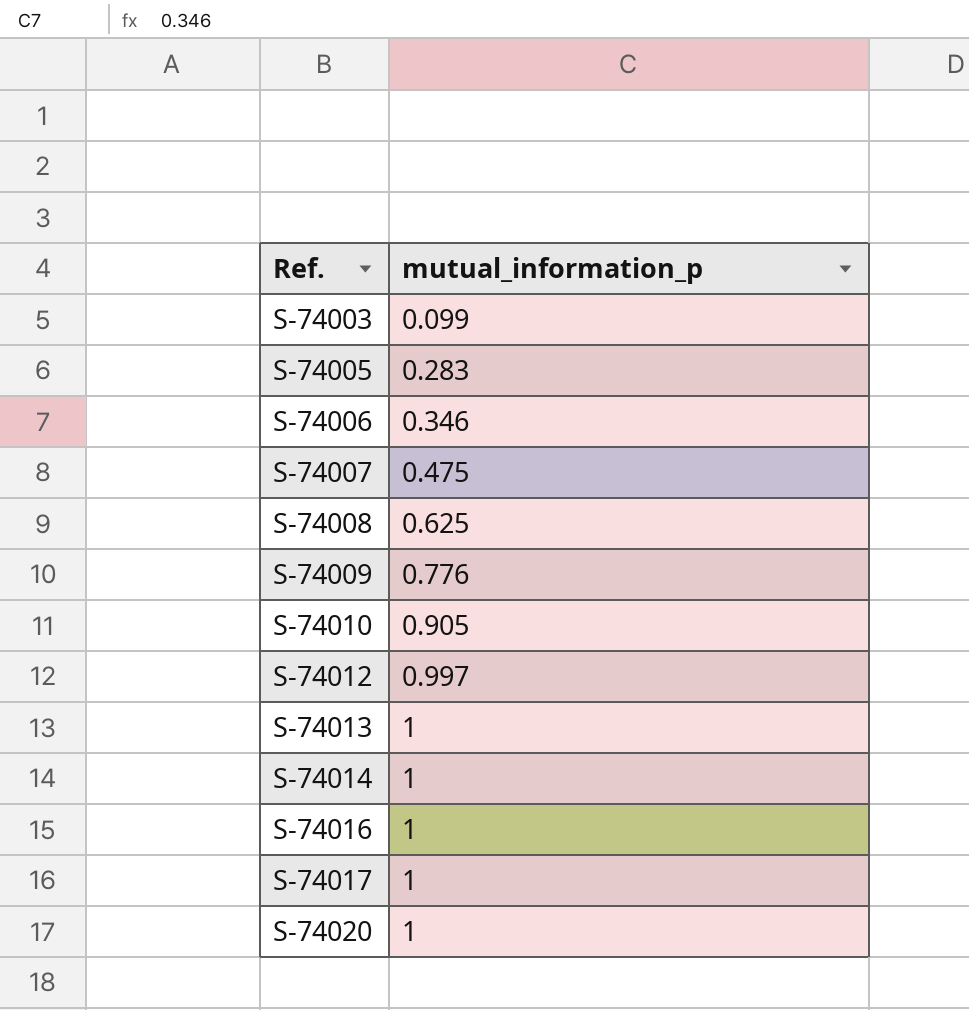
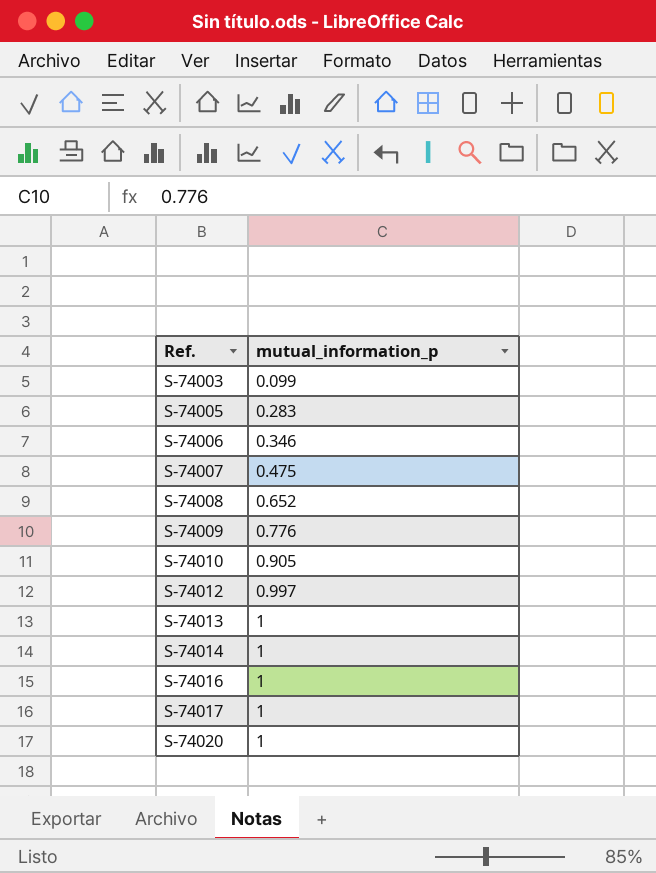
S-74008 | mutual_information_p: 0.625 -> 0.652

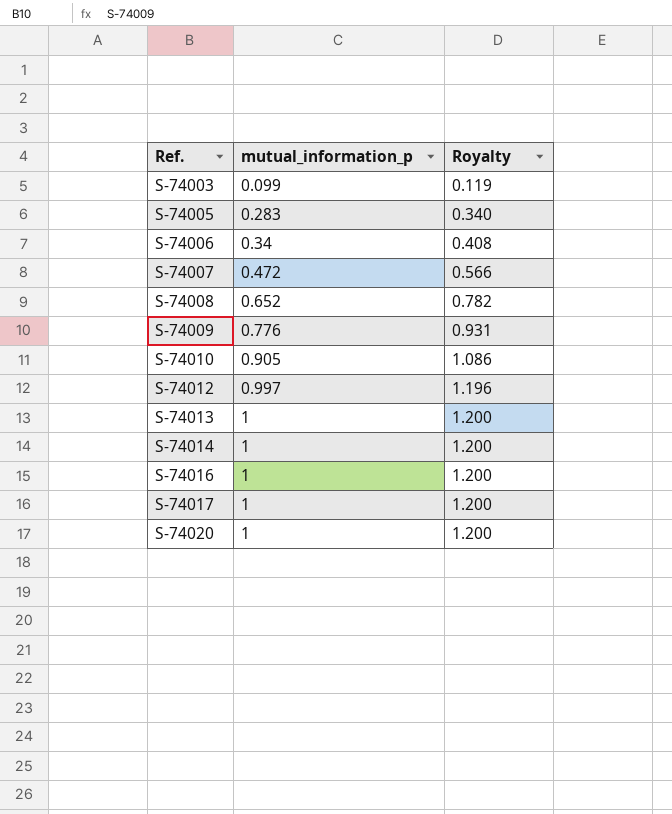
column Royalty | formula: none -> [mutual_information_p] * 1.2
S-74006 | mutual_information_p: 0.346 -> 0.34
S-74007 | mutual_information_p: 0.475 -> 0.472

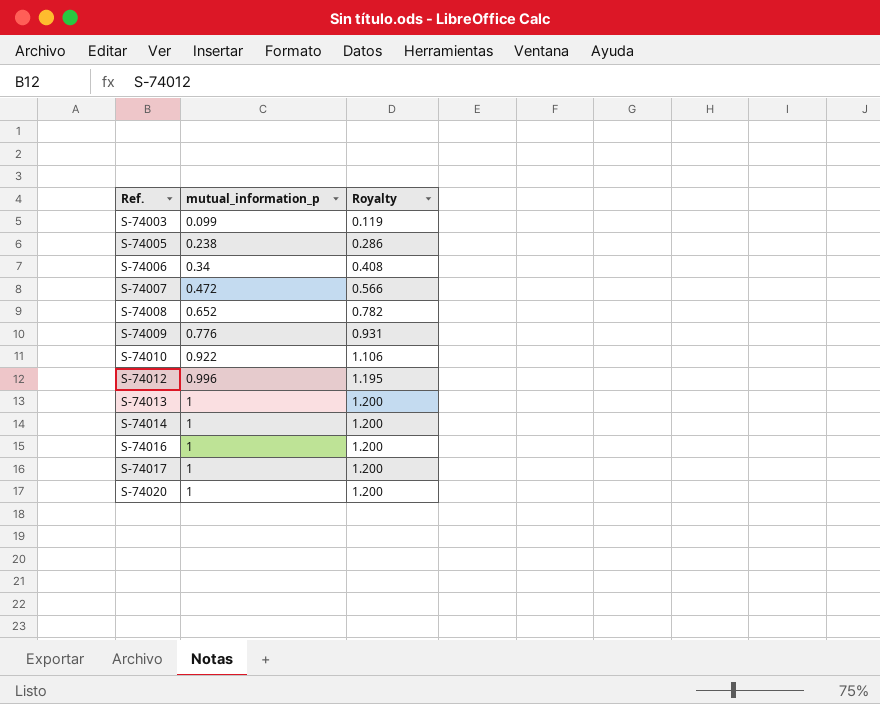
S-74005 | mutual_information_p: 0.283 -> 0.238
S-74005 | Royalty: 0.340 -> 0.286
S-74010 | mutual_information_p: 0.905 -> 0.922
S-74010 | Royalty: 1.086 -> 1.106
S-74012 | mutual_information_p: 0.997 -> 0.996
S-74012 | Royalty: 1.196 -> 1.195

